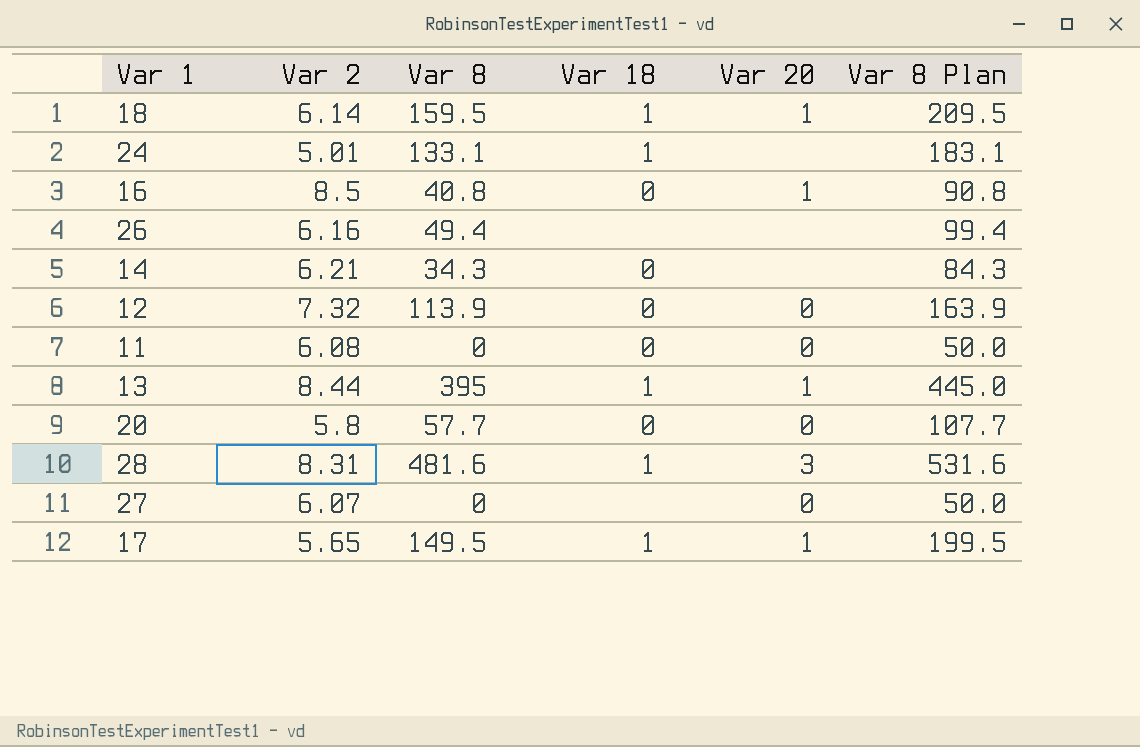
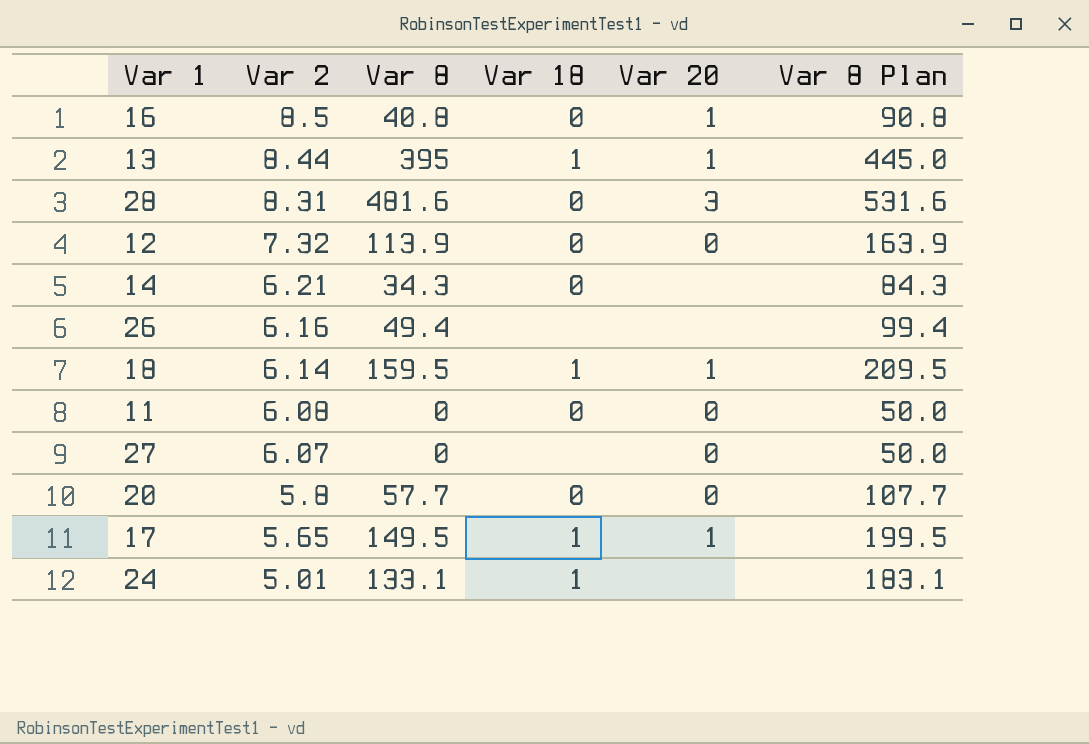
row order: none -> Var 2 descending
28 | Var 18: 1 -> 0

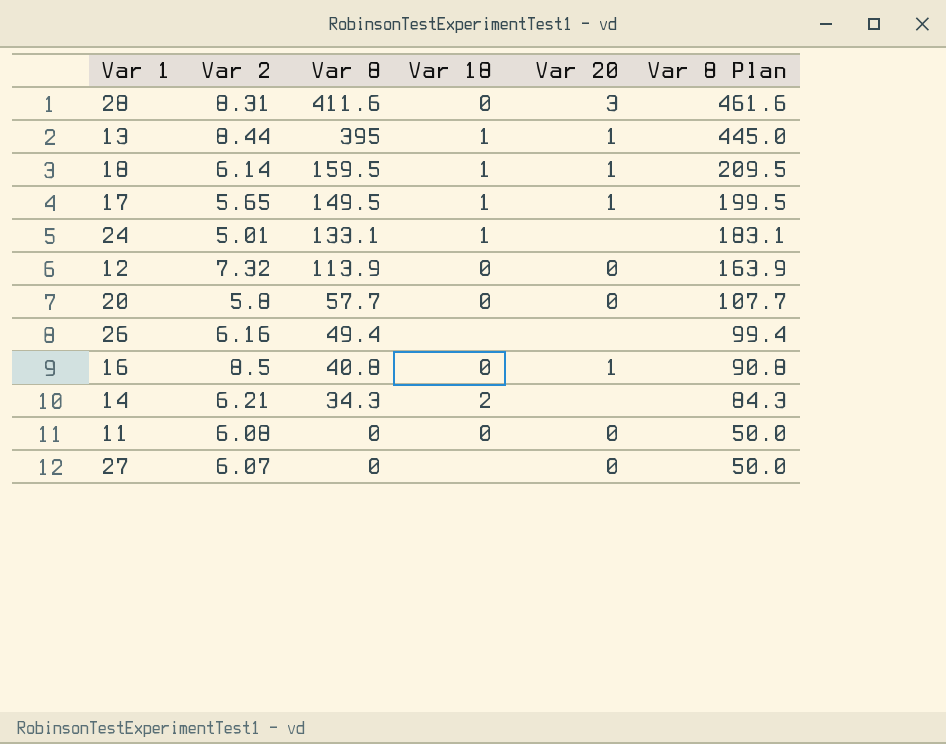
row order: Var 2 descending -> Var 8 descending
28 | Var 8: 481.6 -> 411.6
28 | Var 8 Plan: 531.6 -> 461.6
14 | Var 18: 0 -> 2

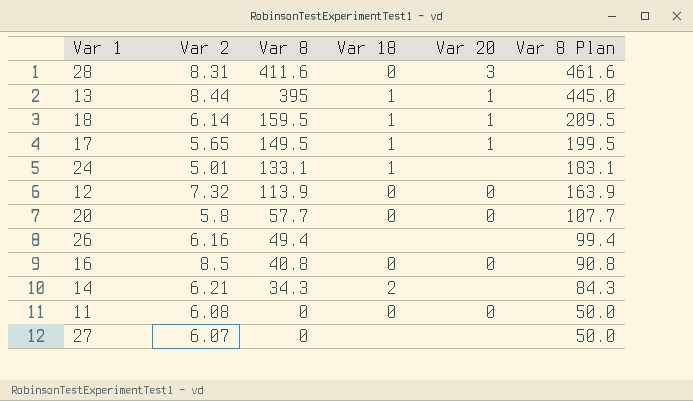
16 | Var 20: 1 -> 0
27 | Var 20: 0 -> none

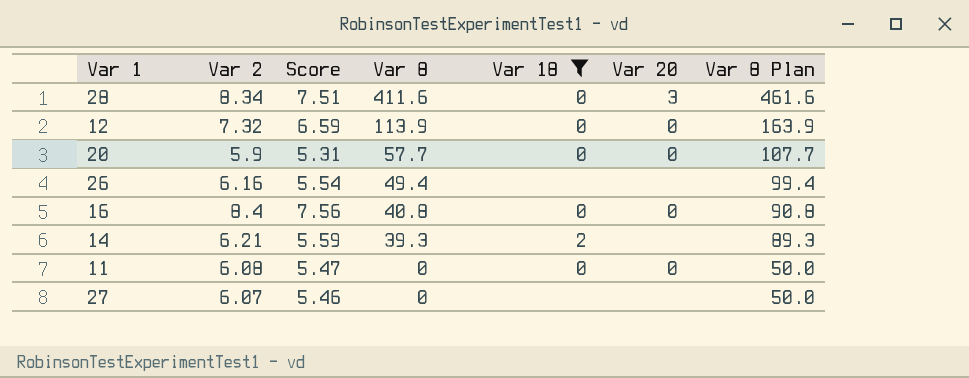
filter: none -> Var 18 != 1
column Score | formula: none -> [Var 2] * 0.9
28 | Var 2: 8.31 -> 8.34
20 | Var 2: 5.8 -> 5.9
16 | Var 2: 8.5 -> 8.4
14 | Var 8: 34.3 -> 39.3
14 | Var 8 Plan: 84.3 -> 89.3

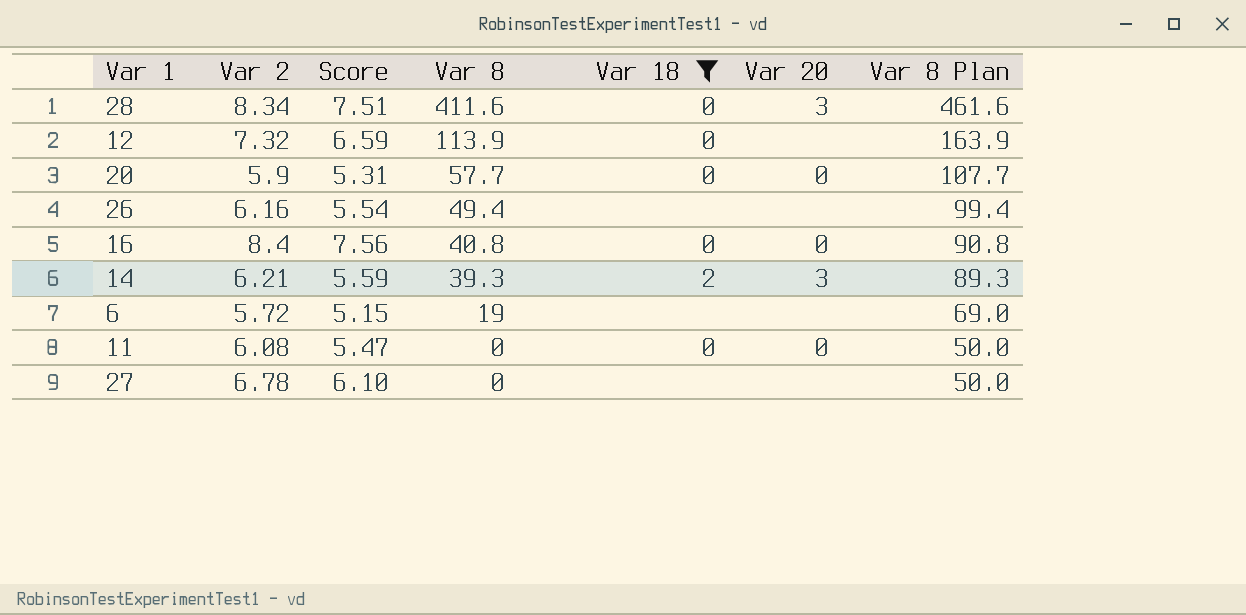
12 | Var 20: 0 -> none
14 | Var 20: none -> 3
row 6: none -> 5.72 | 5.15 | 19 | none | none | 69.0
27 | Var 2: 6.07 -> 6.78
27 | Score: 5.46 -> 6.10

